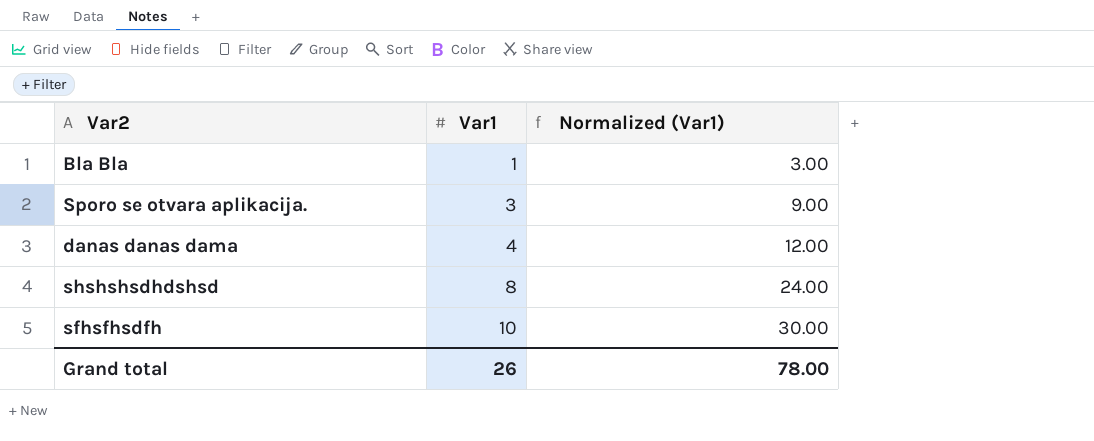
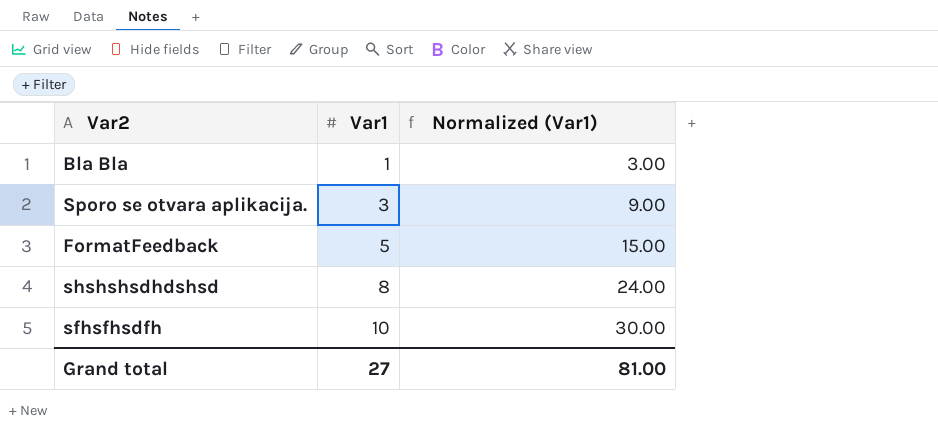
row danas danas dama: 4 | 12.00 -> none
row FormatFeedback: none -> 5 | 15.00
Grand total | Var1: 26 -> 27
Grand total | Normalized (Var1): 78.00 -> 81.00

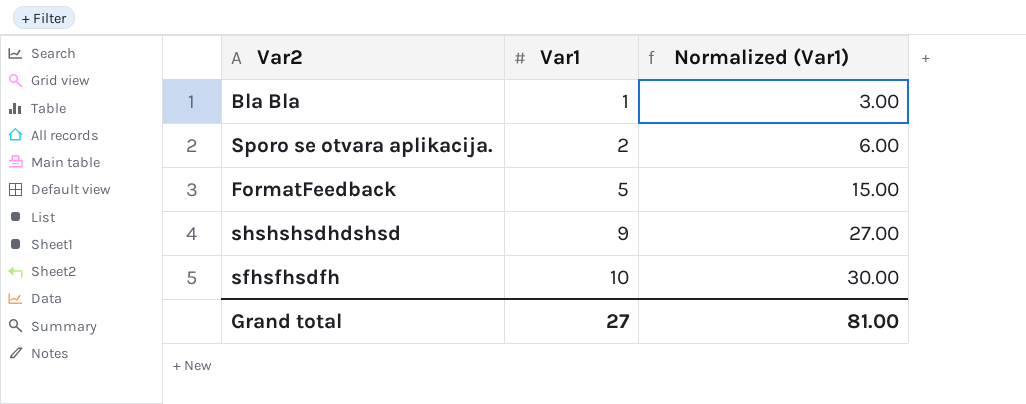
Sporo se otvara aplikacija. | Var1: 3 -> 2
Sporo se otvara aplikacija. | Normalized (Var1): 9.00 -> 6.00
shshshsdhdshsd | Var1: 8 -> 9
shshshsdhdshsd | Normalized (Var1): 24.00 -> 27.00

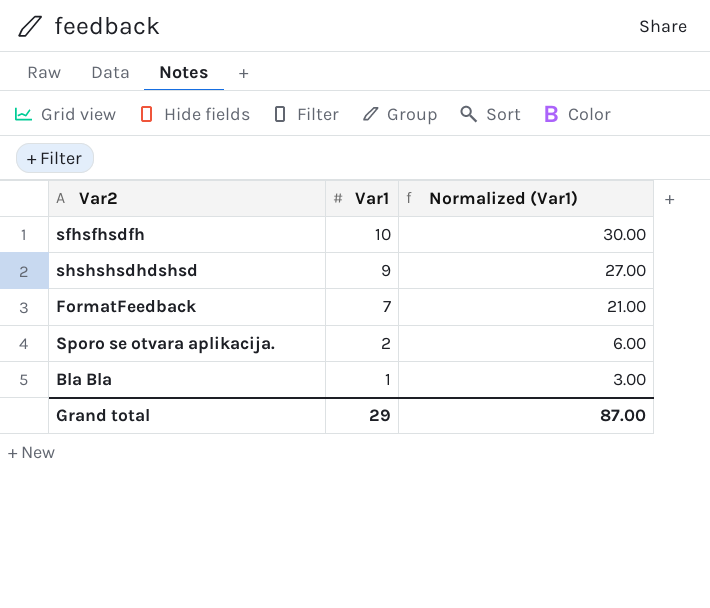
row order: Var1 ascending -> Var1 descending
FormatFeedback | Var1: 5 -> 7
FormatFeedback | Normalized (Var1): 15.00 -> 21.00
Grand total | Var1: 27 -> 29
Grand total | Normalized (Var1): 81.00 -> 87.00

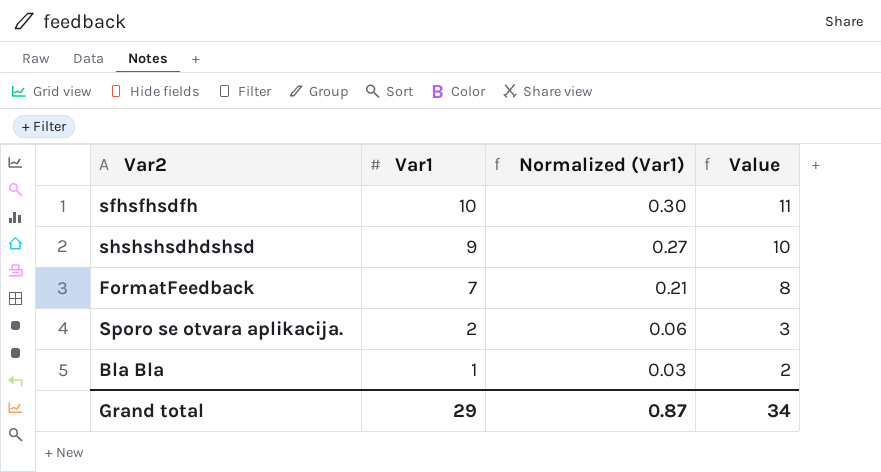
column Normalized (Var1) | formula: [Var1] * 3 -> [Var1] * 0.03
column Value | formula: none -> [Var1] + 1
Grand total | Normalized (Var1): 87.00 -> 0.87

